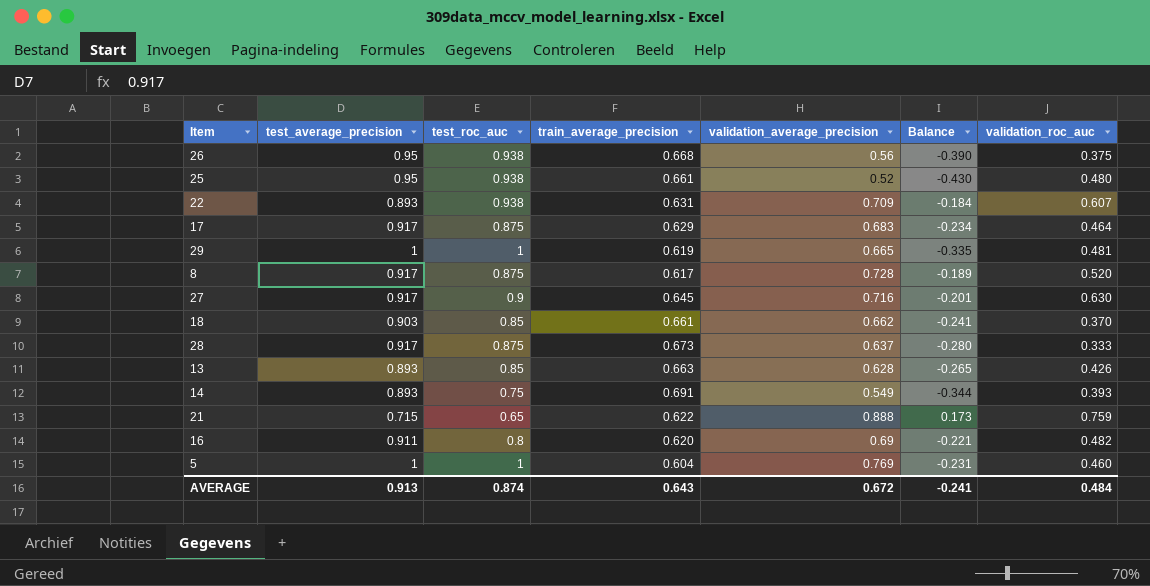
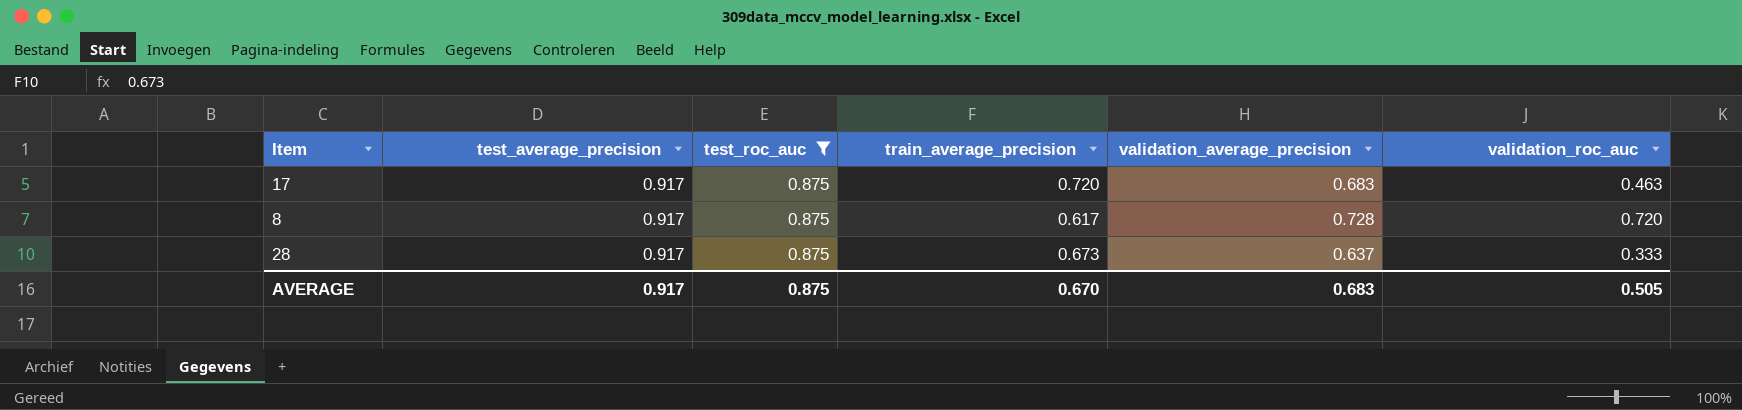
filter: none -> test_roc_auc = 0.875
column Balance | formula: [validation_average_precision] - [test_average_precision] -> none
17 | train_average_precision: 0.629 -> 0.720
17 | validation_roc_auc: 0.464 -> 0.463
8 | validation_roc_auc: 0.520 -> 0.720
AVERAGE | test_average_precision: 0.913 -> 0.917
AVERAGE | test_roc_auc: 0.874 -> 0.875
AVERAGE | train_average_precision: 0.643 -> 0.670
AVERAGE | validation_average_precision: 0.672 -> 0.683
AVERAGE | validation_roc_auc: 0.484 -> 0.505

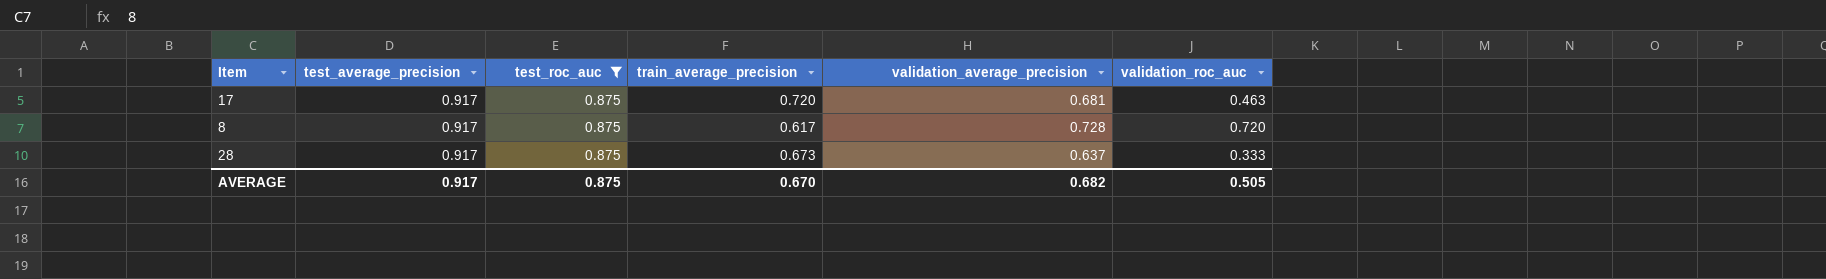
17 | validation_average_precision: 0.683 -> 0.681
AVERAGE | validation_average_precision: 0.683 -> 0.682

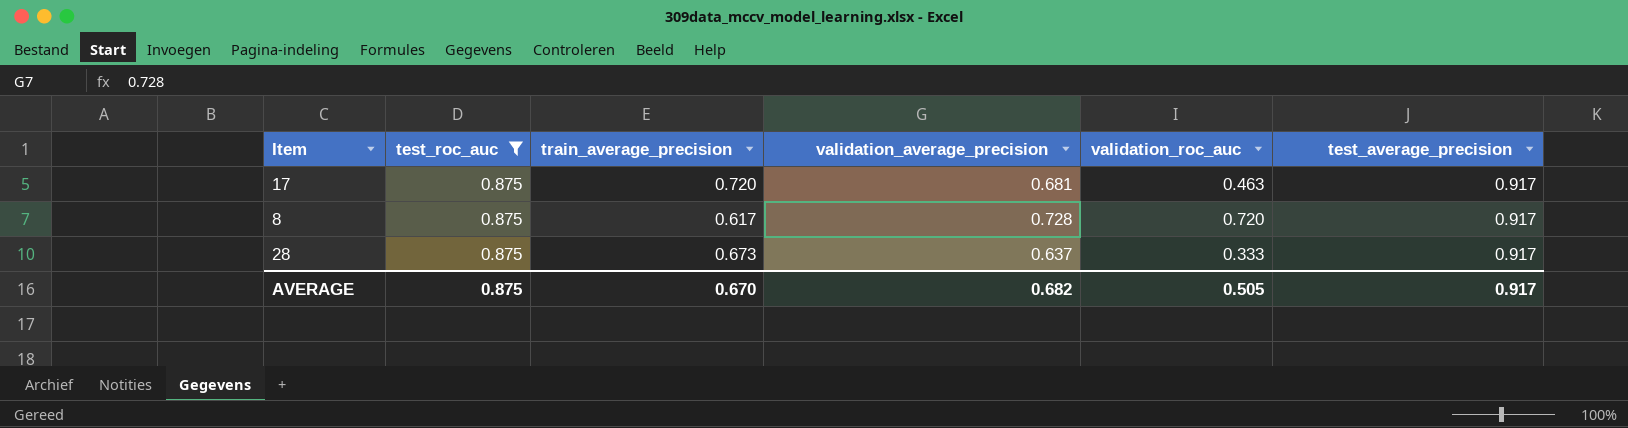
column test_average_precision | position: 2 -> 6

